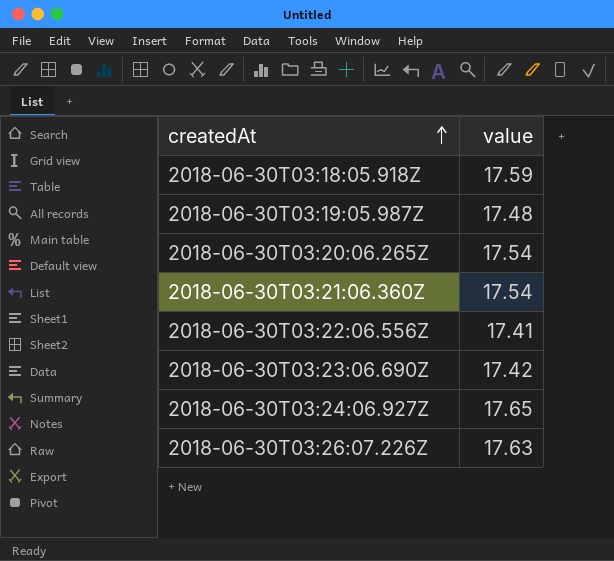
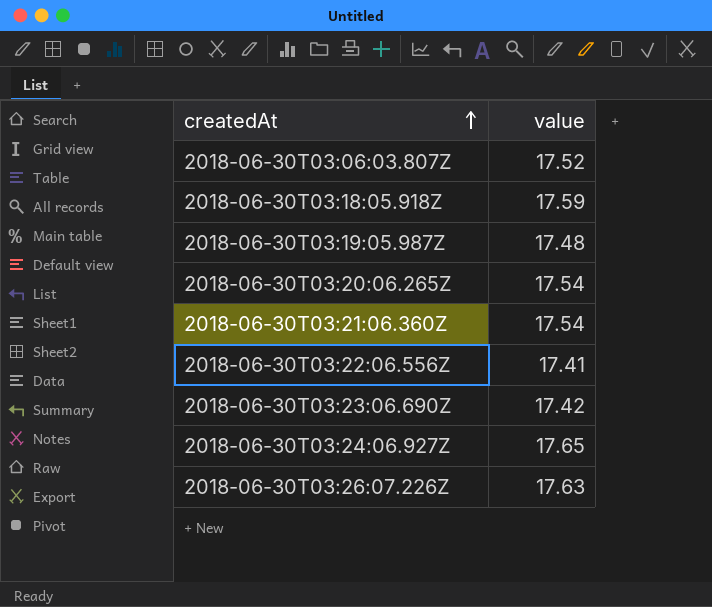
row 2018-06-30T03:06:03.807Z: none -> 17.52

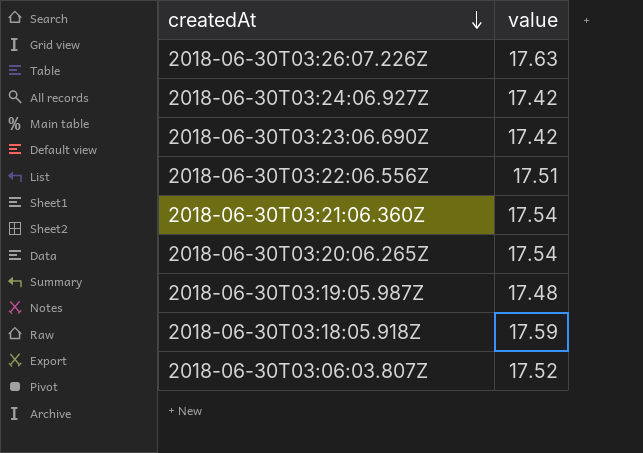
row order: createdAt ascending -> createdAt descending
2018-06-30T03:24:06.927Z | value: 17.65 -> 17.42
2018-06-30T03:22:06.556Z | value: 17.41 -> 17.51

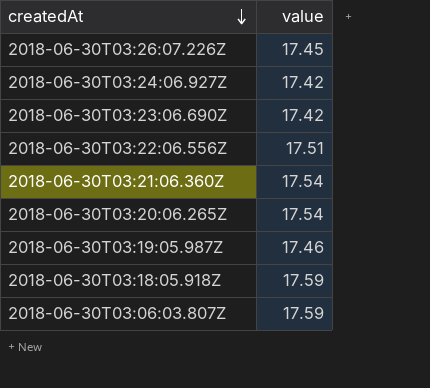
2018-06-30T03:26:07.226Z | value: 17.63 -> 17.45
2018-06-30T03:19:05.987Z | value: 17.48 -> 17.46
2018-06-30T03:06:03.807Z | value: 17.52 -> 17.59

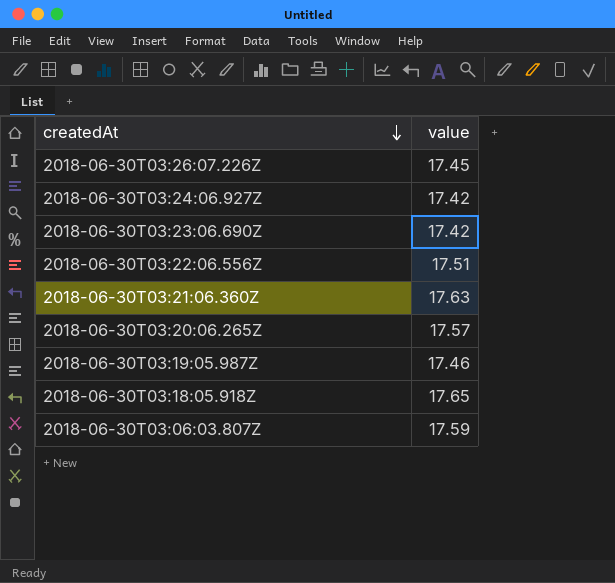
2018-06-30T03:21:06.360Z | value: 17.54 -> 17.63
2018-06-30T03:20:06.265Z | value: 17.54 -> 17.57
2018-06-30T03:18:05.918Z | value: 17.59 -> 17.65

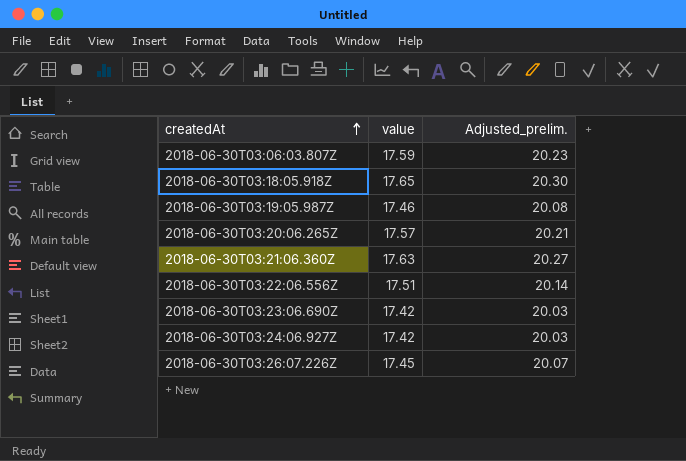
row order: createdAt descending -> createdAt ascending
column Adjusted_prelim. | formula: none -> [value] * 1.15

